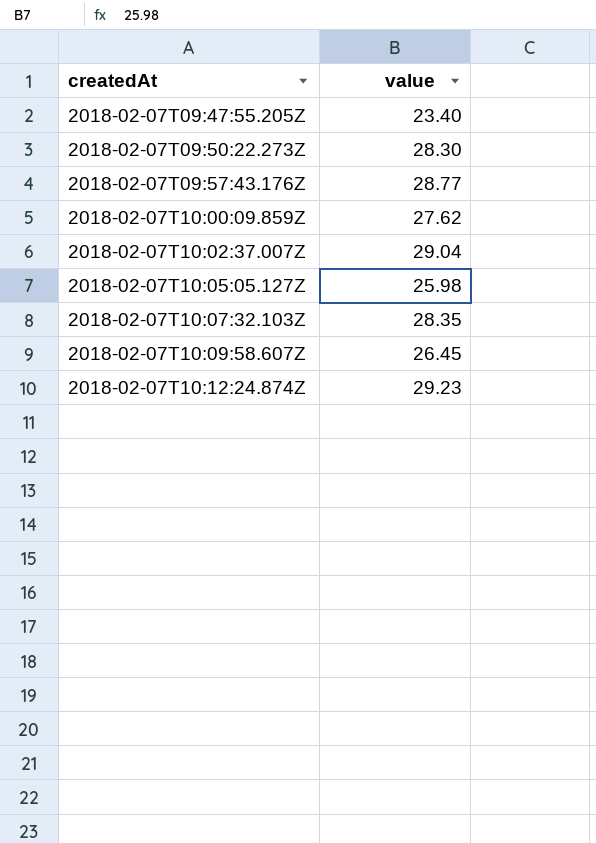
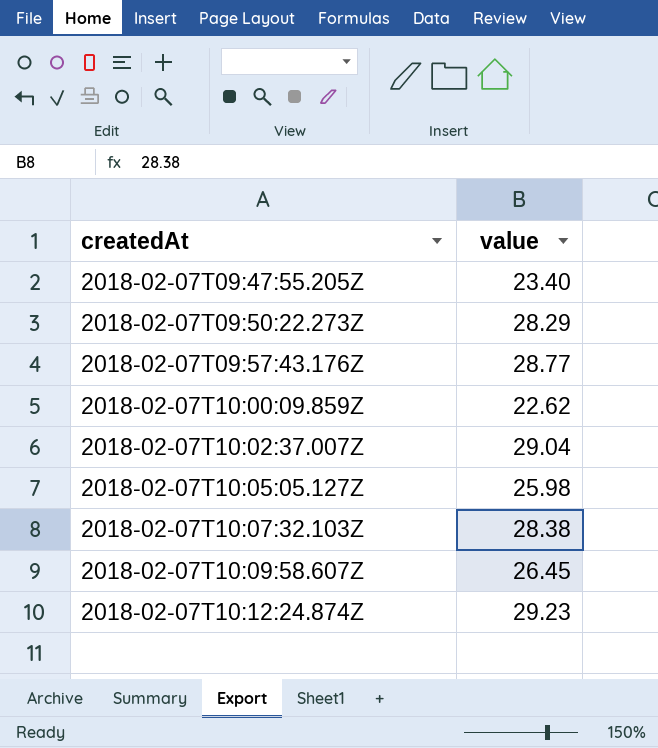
2018-02-07T09:50:22.273Z | value: 28.30 -> 28.29
2018-02-07T10:00:09.859Z | value: 27.62 -> 22.62
2018-02-07T10:07:32.103Z | value: 28.35 -> 28.38

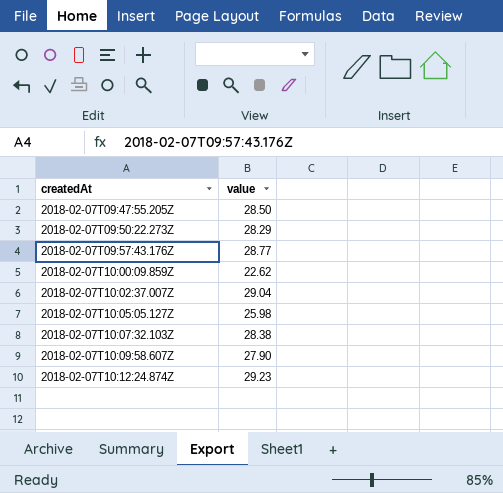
2018-02-07T09:47:55.205Z | value: 23.40 -> 28.50
2018-02-07T10:09:58.607Z | value: 26.45 -> 27.90

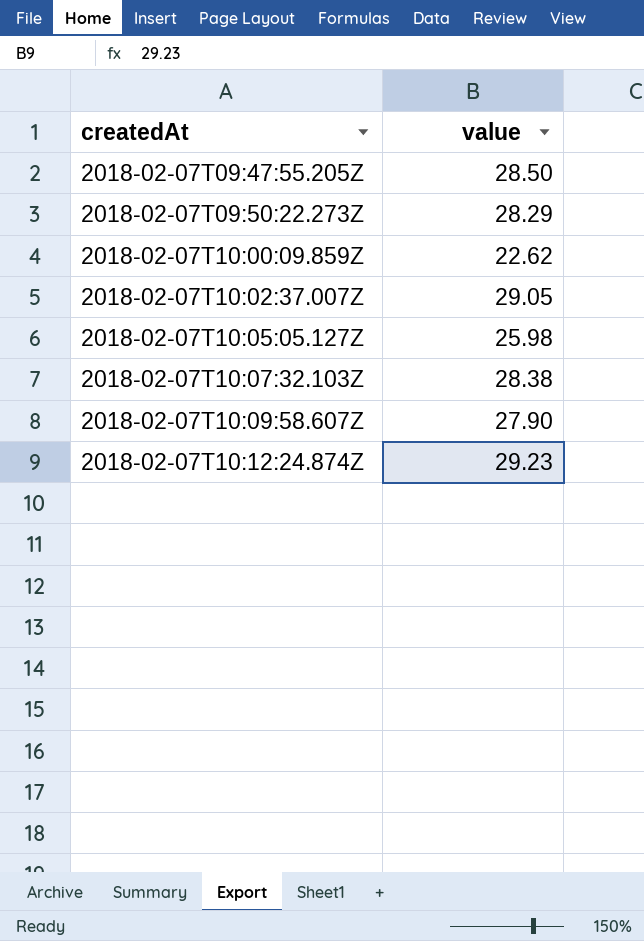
row 2018-02-07T09:57:43.176Z: 28.77 -> none
2018-02-07T10:02:37.007Z | value: 29.04 -> 29.05

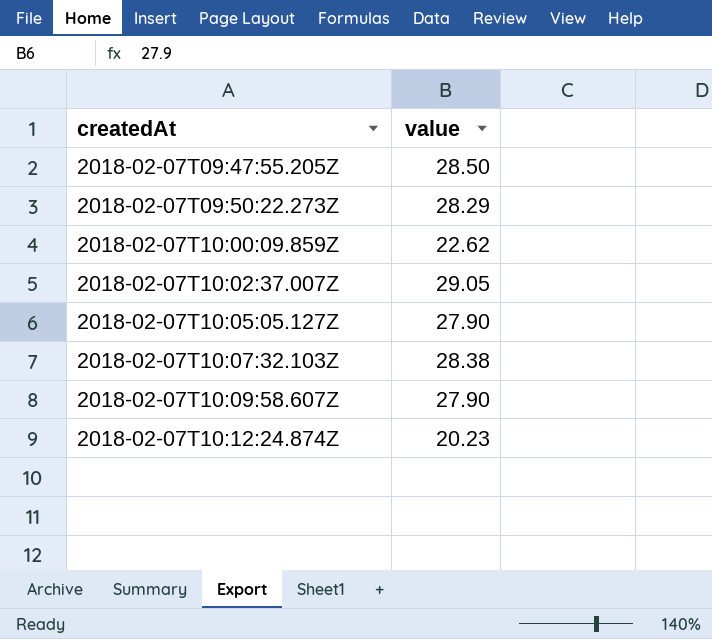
2018-02-07T10:05:05.127Z | value: 25.98 -> 27.90
2018-02-07T10:12:24.874Z | value: 29.23 -> 20.23

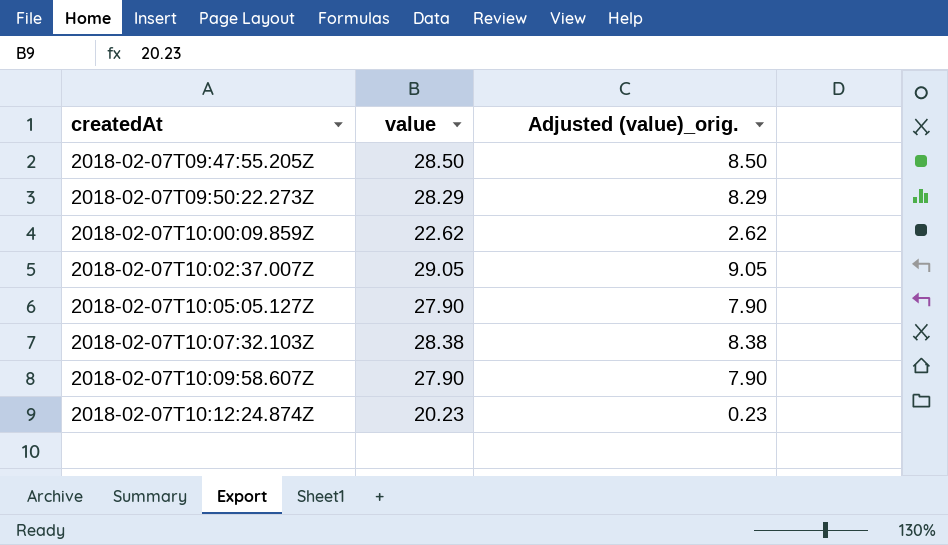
column Adjusted (value)_orig. | formula: none -> [value] - 20

